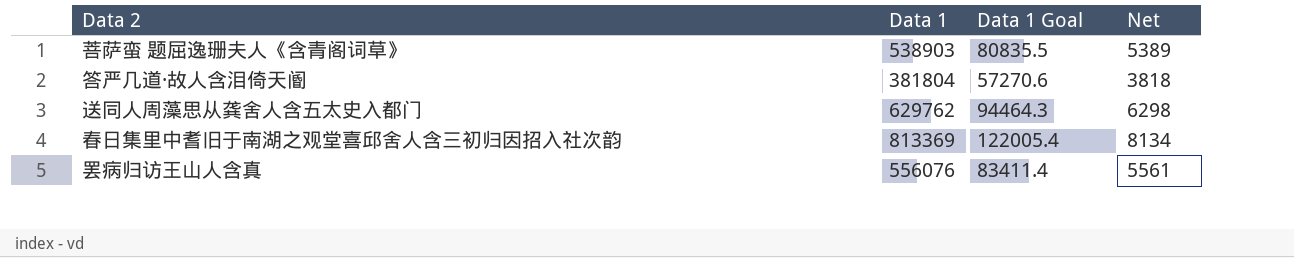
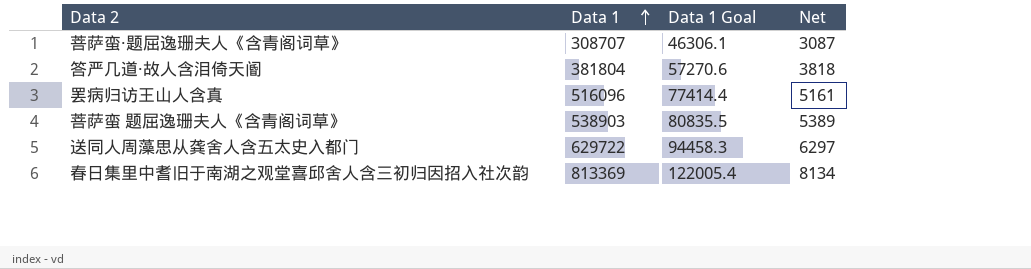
row order: none -> Data 1 ascending
row 菩萨蛮·题屈逸珊夫人《含青阁词草》: none -> 308707 | 46306.1 | 3087
罢病归访王山人含真 | Data 1: 556076 -> 516096
罢病归访王山人含真 | Data 1 Goal: 83411.4 -> 77414.4
罢病归访王山人含真 | Net: 5561 -> 5161
送同人周藻思从龚舍人含五太史入都门 | Data 1: 629762 -> 629722
送同人周藻思从龚舍人含五太史入都门 | Data 1 Goal: 94464.3 -> 94458.3
送同人周藻思从龚舍人含五太史入都门 | Net: 6298 -> 6297

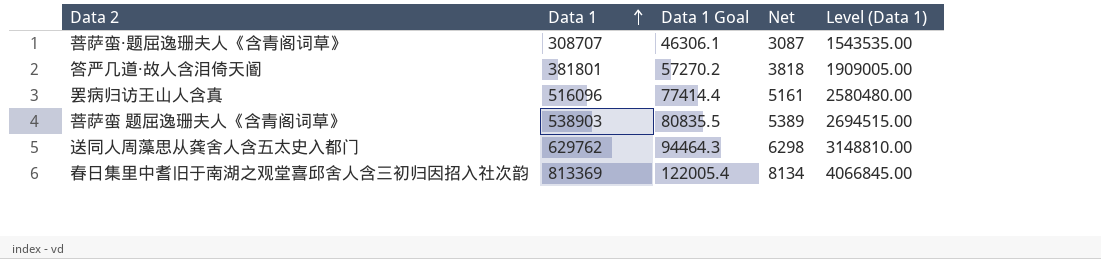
column Level (Data 1) | formula: none -> [Data 1] * 5
答严几道·故人含泪倚天阍 | Data 1: 381804 -> 381801
答严几道·故人含泪倚天阍 | Data 1 Goal: 57270.6 -> 57270.2
送同人周藻思从龚舍人含五太史入都门 | Data 1: 629722 -> 629762
送同人周藻思从龚舍人含五太史入都门 | Data 1 Goal: 94458.3 -> 94464.3
送同人周藻思从龚舍人含五太史入都门 | Net: 6297 -> 6298

